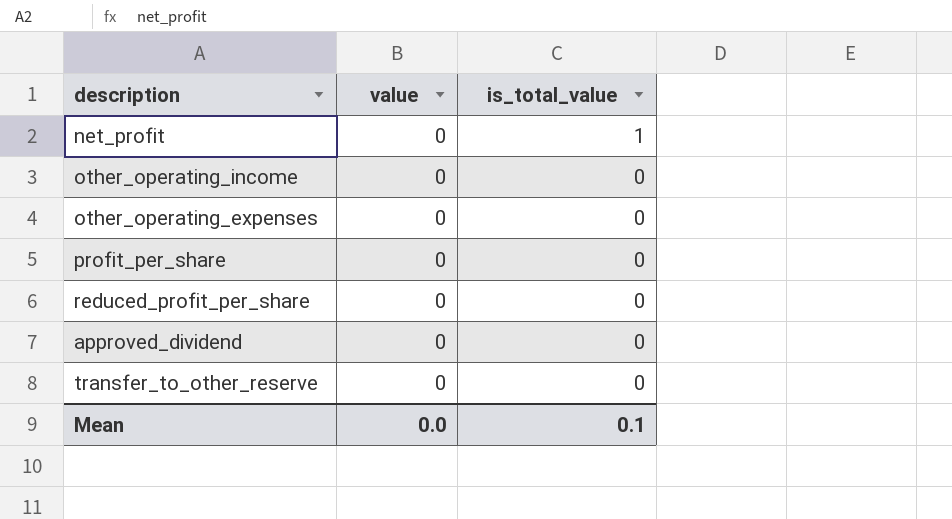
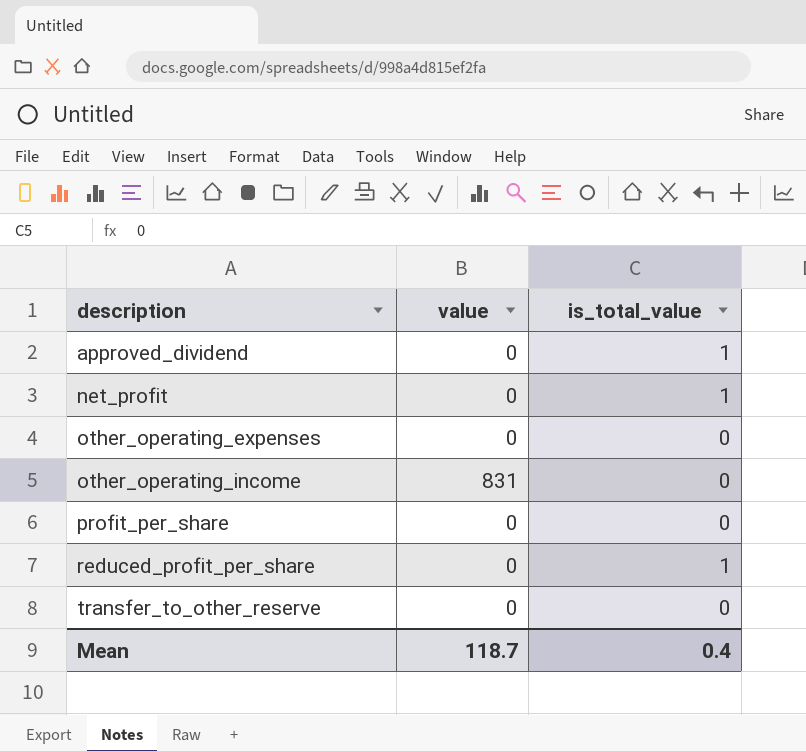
row order: is_total_value descending -> description ascending
approved_dividend | is_total_value: 0 -> 1
other_operating_income | value: 0 -> 831
reduced_profit_per_share | is_total_value: 0 -> 1
Mean | value: 0.0 -> 118.7
Mean | is_total_value: 0.1 -> 0.4

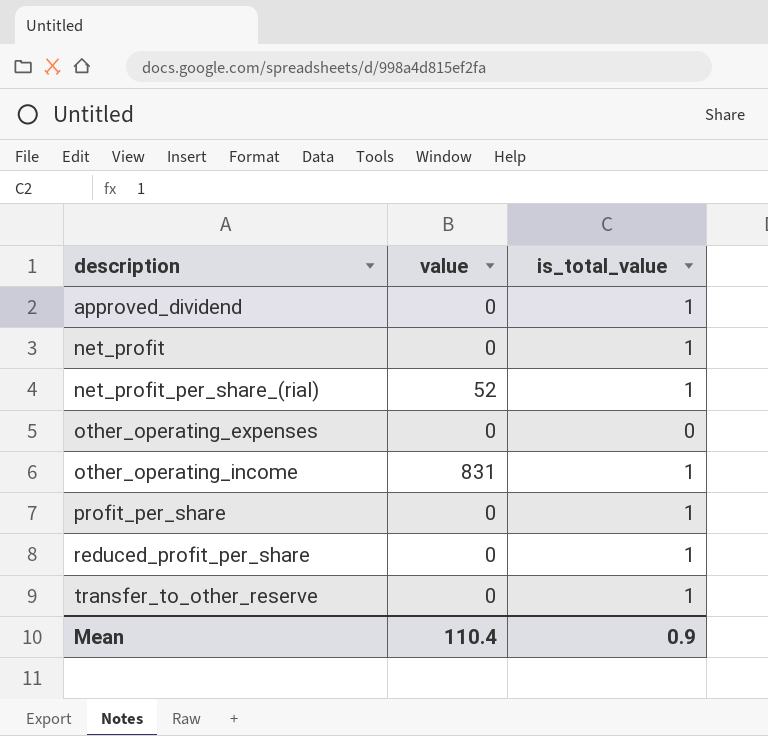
row net_profit_per_share_(rial): none -> 52 | 1
other_operating_income | is_total_value: 0 -> 1
profit_per_share | is_total_value: 0 -> 1
transfer_to_other_reserve | is_total_value: 0 -> 1
Mean | value: 118.7 -> 110.4
Mean | is_total_value: 0.4 -> 0.9

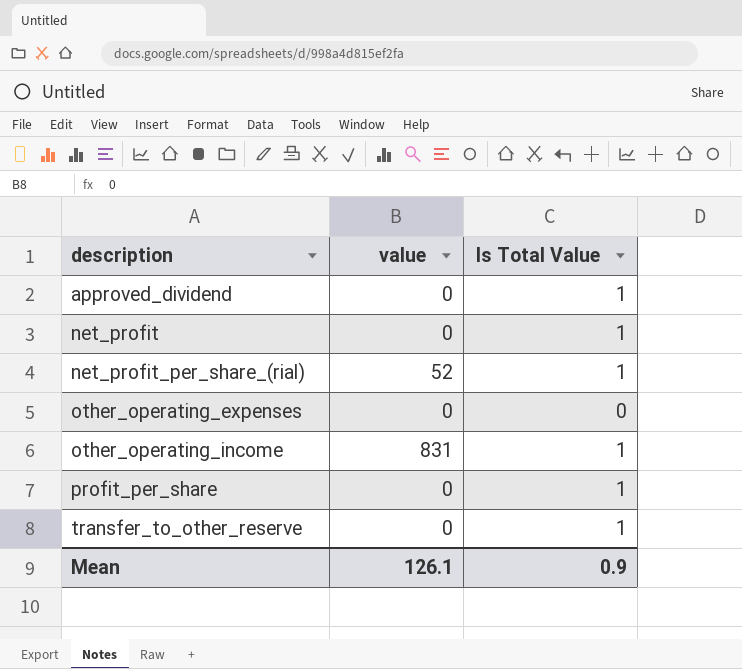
column name: is_total_value -> Is Total Value
row reduced_profit_per_share: 0 | 1 -> none
Mean | value: 110.4 -> 126.1

